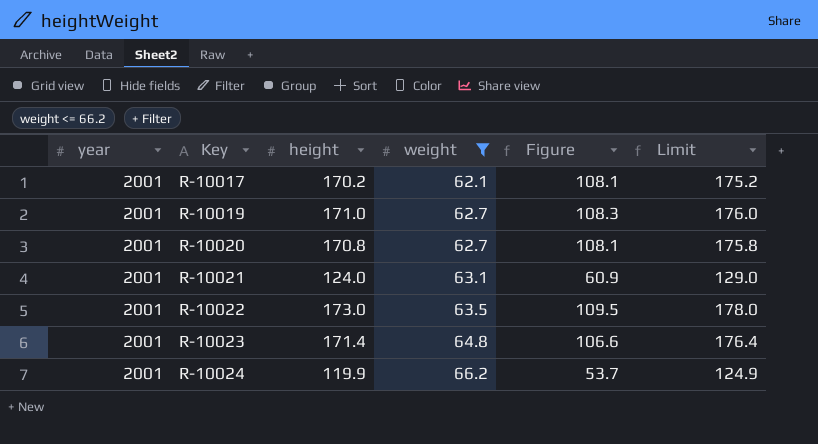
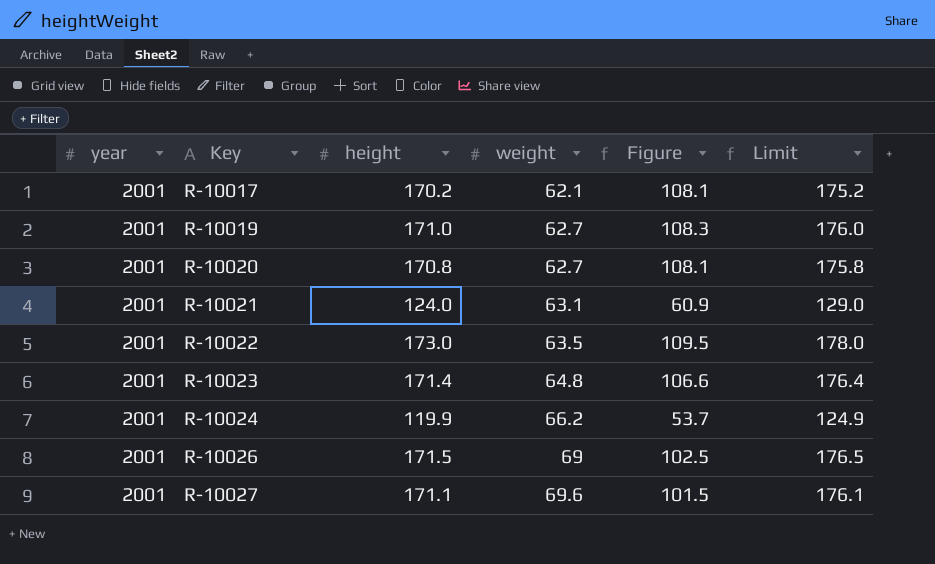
filter: weight <= 66.2 -> none

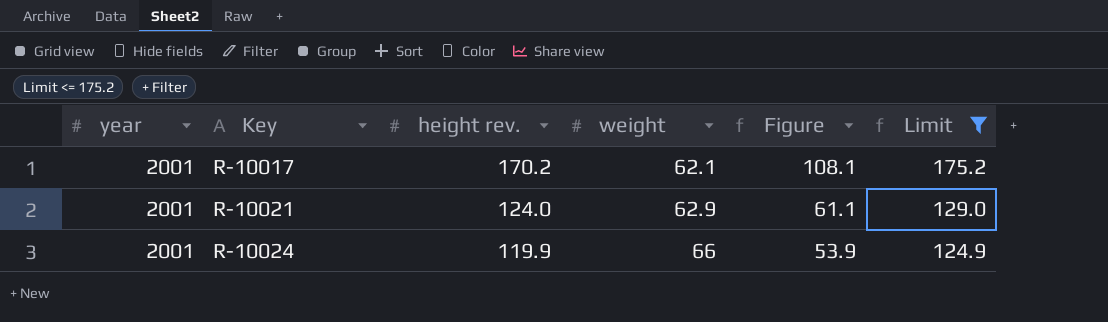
filter: none -> Limit <= 175.2
column name: height -> height rev.
R-10021 | weight: 63.1 -> 62.9
R-10021 | Figure: 60.9 -> 61.1
R-10024 | weight: 66.2 -> 66
R-10024 | Figure: 53.7 -> 53.9

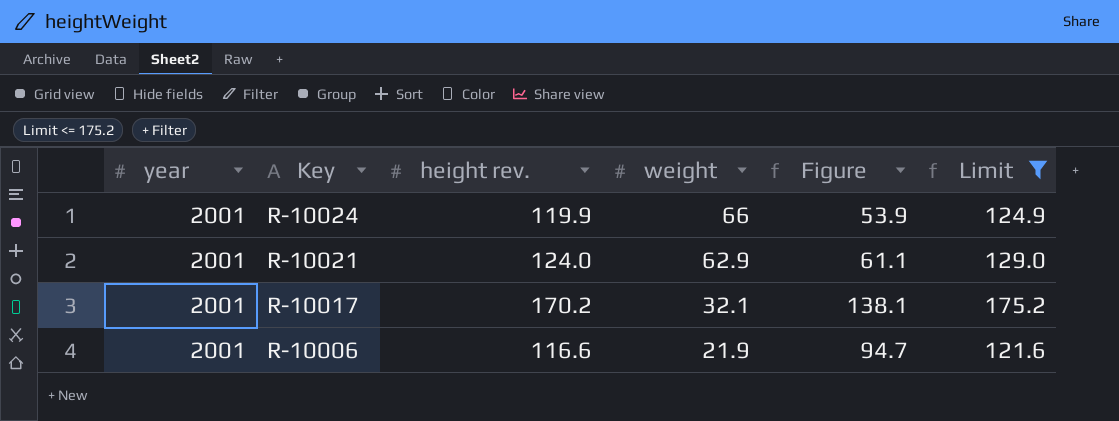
row order: Key ascending -> Key descending
R-10017 | weight: 62.1 -> 32.1
R-10017 | Figure: 108.1 -> 138.1
row R-10006: none -> 2001 | 116.6 | 21.9 | 94.7 | 121.6

